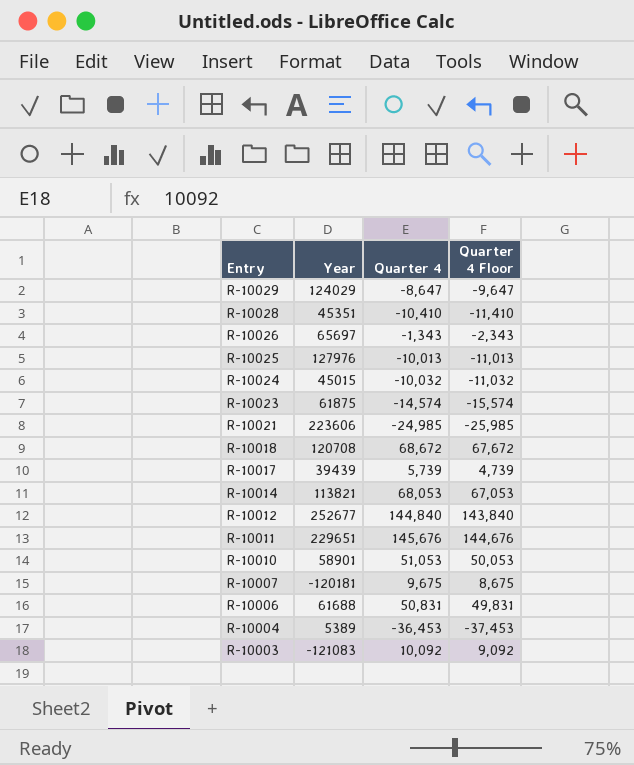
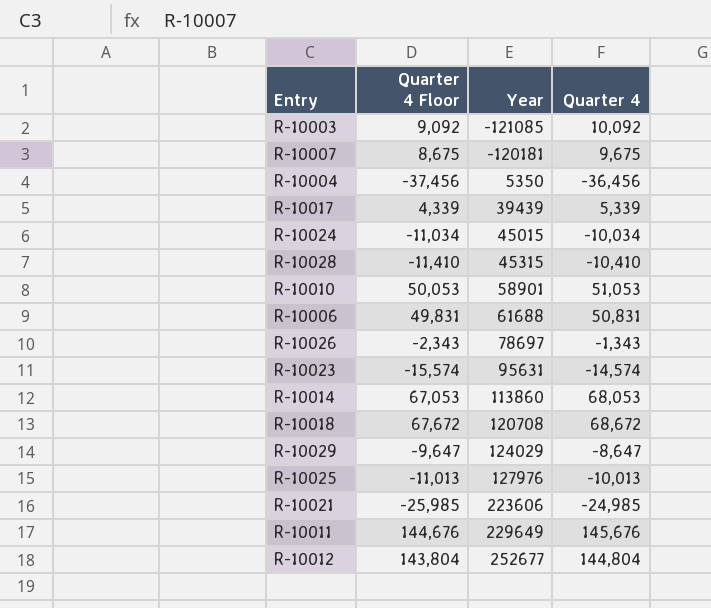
row order: Entry descending -> Year ascending
column Quarter 4 Floor | position: 4 -> 2
R-10003 | Year: -121083 -> -121085
R-10004 | Quarter 4 Floor: -37,453 -> -37,456
R-10004 | Year: 5389 -> 5350
R-10004 | Quarter 4: -36,453 -> -36,456
R-10017 | Quarter 4 Floor: 4,739 -> 4,339
R-10017 | Quarter 4: 5,739 -> 5,339
R-10024 | Quarter 4 Floor: -11,032 -> -11,034
R-10024 | Quarter 4: -10,032 -> -10,034
R-10028 | Year: 45351 -> 45315
R-10026 | Year: 65697 -> 78697
R-10023 | Year: 61875 -> 95631
R-10014 | Year: 113821 -> 113860
R-10011 | Year: 229651 -> 229649
R-10012 | Quarter 4 Floor: 143,840 -> 143,804
R-10012 | Quarter 4: 144,840 -> 144,804

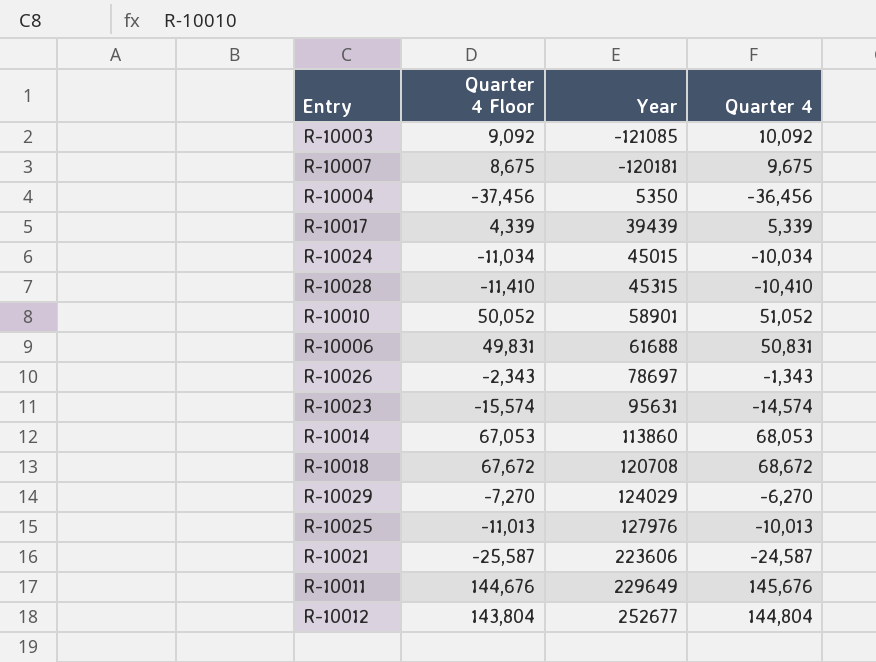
R-10010 | Quarter 4 Floor: 50,053 -> 50,052
R-10010 | Quarter 4: 51,053 -> 51,052
R-10029 | Quarter 4 Floor: -9,647 -> -7,270
R-10029 | Quarter 4: -8,647 -> -6,270
R-10021 | Quarter 4 Floor: -25,985 -> -25,587
R-10021 | Quarter 4: -24,985 -> -24,587

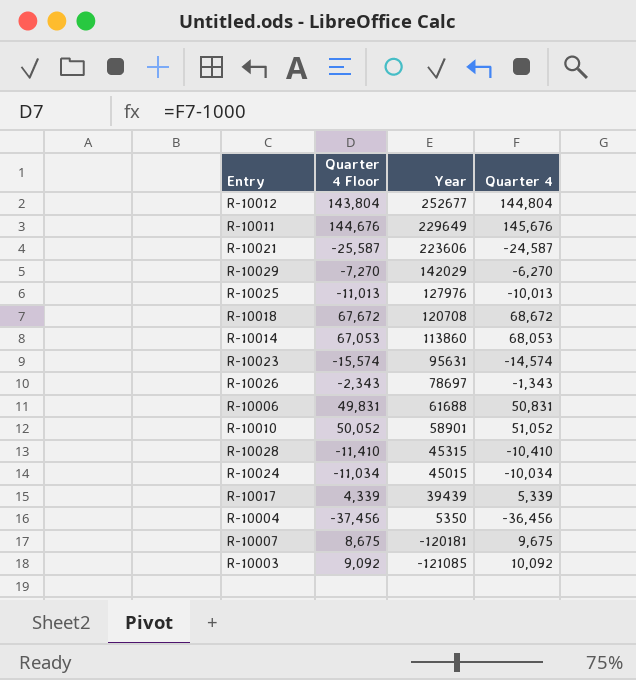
row order: Year ascending -> Year descending
R-10029 | Year: 124029 -> 142029

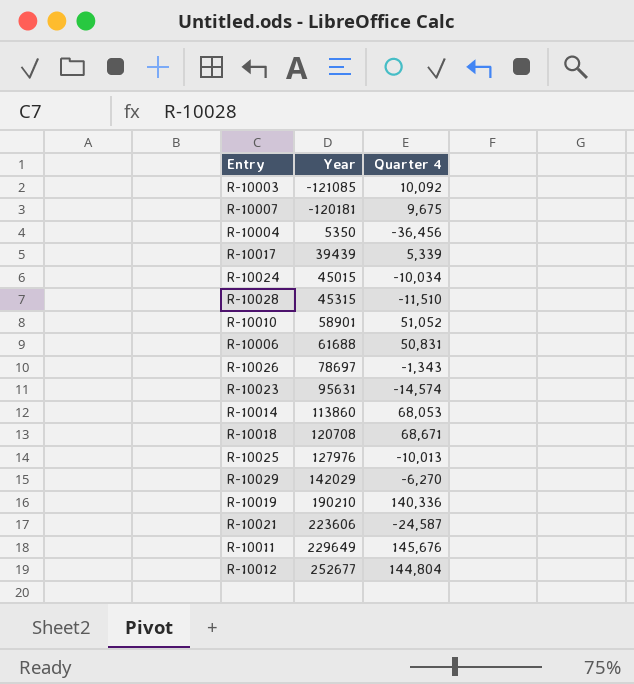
row order: Year descending -> Year ascending
column Quarter 4 Floor | formula: [Quarter 4] - 1000 -> none
R-10028 | Quarter 4: -10,410 -> -11,510
R-10018 | Quarter 4: 68,672 -> 68,671
row R-10019: none -> 190210 | 140,336

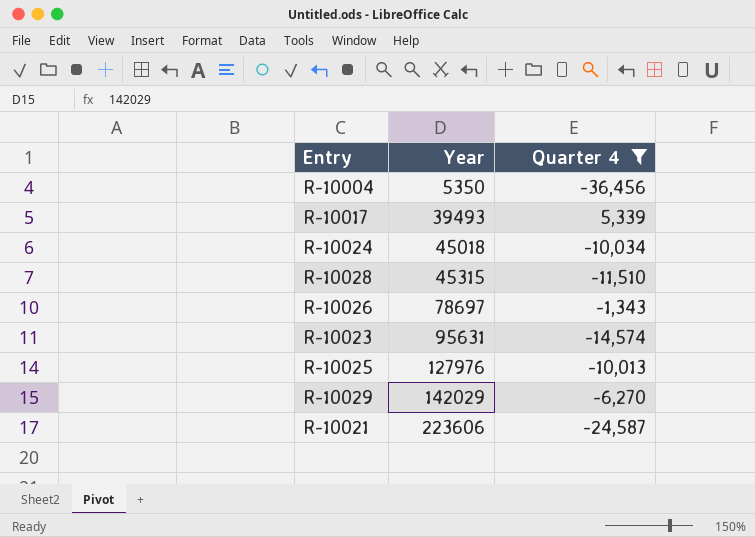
filter: none -> Quarter 4 <= 5,339
R-10017 | Year: 39439 -> 39493
R-10024 | Year: 45015 -> 45018

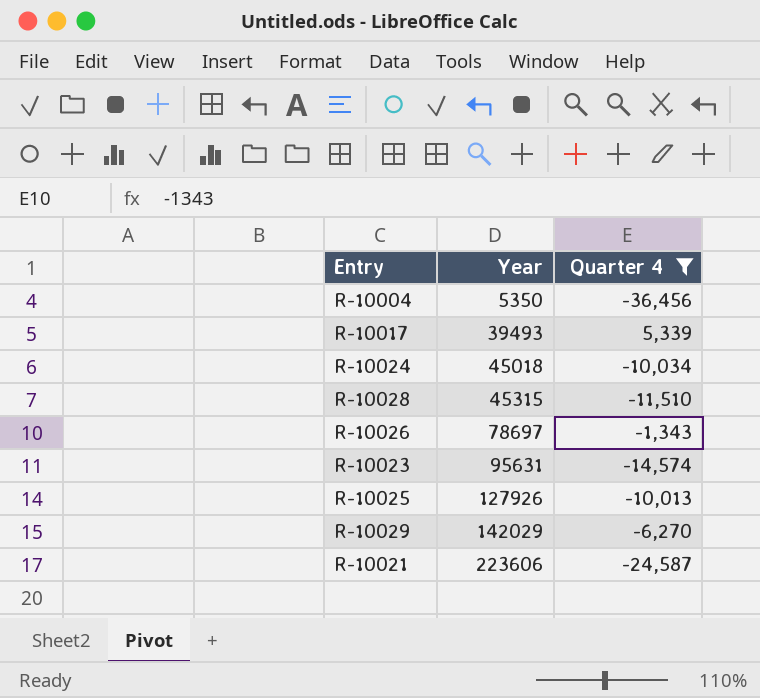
R-10025 | Year: 127976 -> 127926

